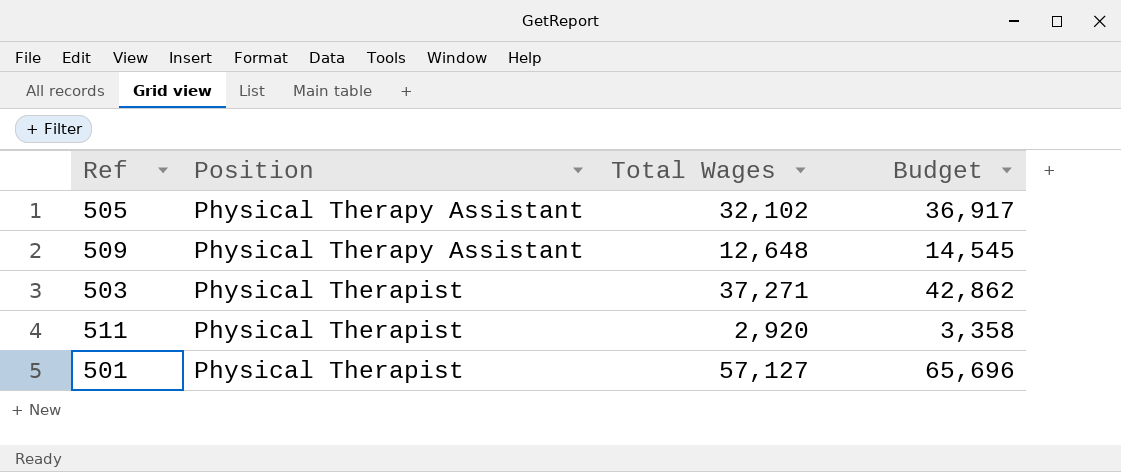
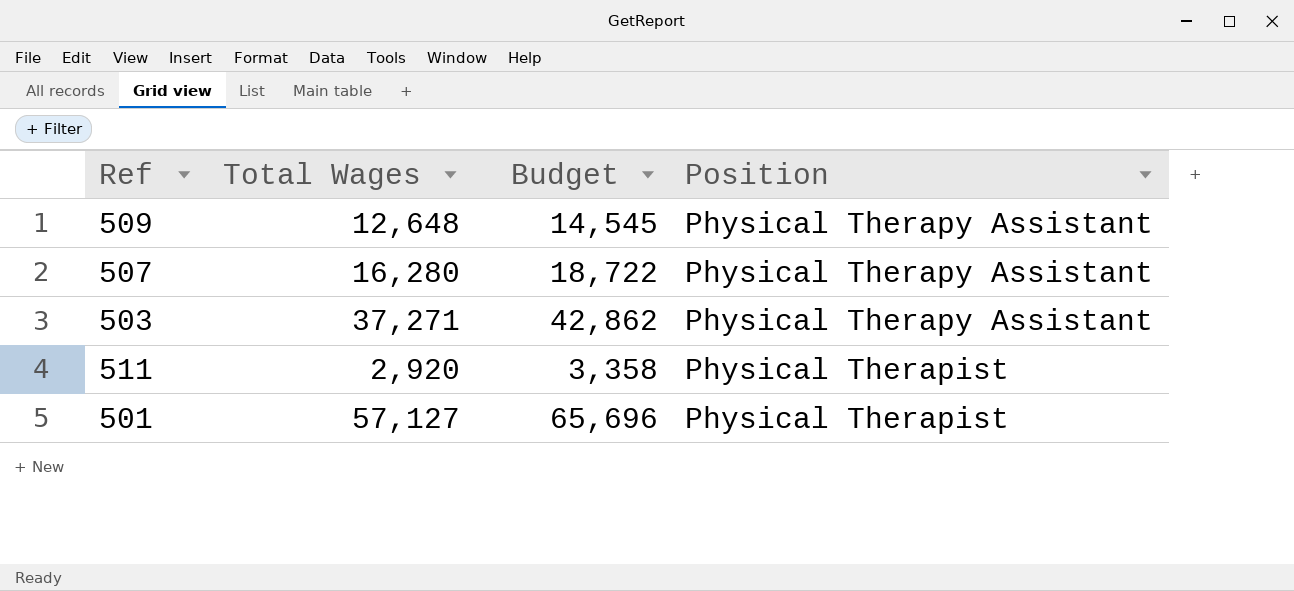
column Position | position: 2 -> 4
row 505: Physical Therapy Assistant | 32,102 | 36,917 -> none
row 507: none -> 16,280 | 18,722 | Physical Therapy Assistant
503 | Position: Physical Therapist -> Physical Therapy Assistant

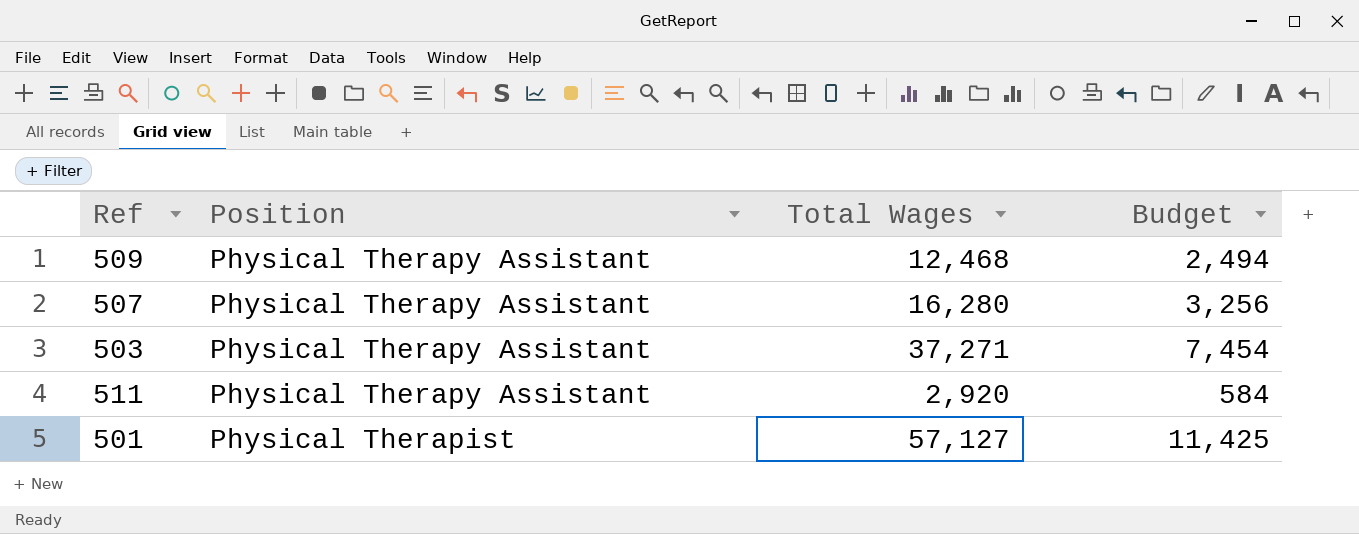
column Position | position: 4 -> 2
column Budget | formula: [Total Wages] * 1.15 -> [Total Wages] * 0.2
509 | Total Wages: 12,648 -> 12,468
511 | Position: Physical Therapist -> Physical Therapy Assistant

